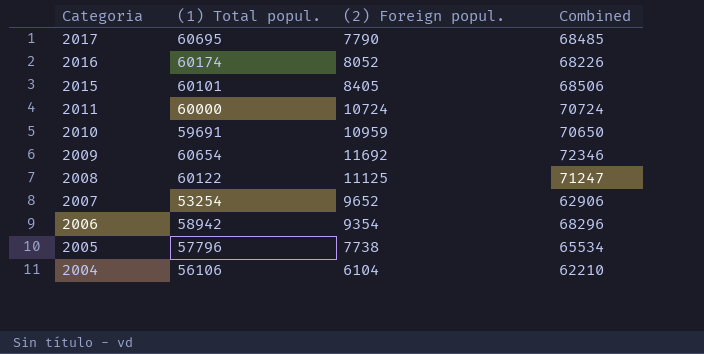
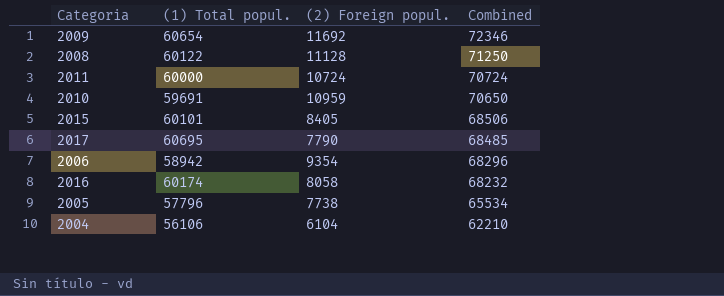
row order: Categoria descending -> Combined descending
row 2007: 53254 | 9652 | 62906 -> none
2008 | (2) Foreign popul.: 11125 -> 11128
2008 | Combined: 71247 -> 71250
2016 | (2) Foreign popul.: 8052 -> 8058
2016 | Combined: 68226 -> 68232

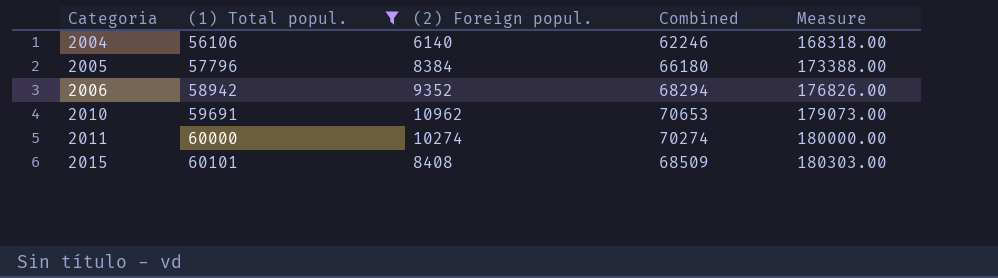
filter: none -> (1) Total popul. <= 60101
row order: Combined descending -> Categoria ascending
column Measure | formula: none -> [(1) Total popul.] * 3
2004 | (2) Foreign popul.: 6104 -> 6140
2004 | Combined: 62210 -> 62246
2005 | (2) Foreign popul.: 7738 -> 8384
2005 | Combined: 65534 -> 66180
2006 | (2) Foreign popul.: 9354 -> 9352
2006 | Combined: 68296 -> 68294
2010 | (2) Foreign popul.: 10959 -> 10962
2010 | Combined: 70650 -> 70653
2011 | (2) Foreign popul.: 10724 -> 10274
2011 | Combined: 70724 -> 70274
2015 | (2) Foreign popul.: 8405 -> 8408
2015 | Combined: 68506 -> 68509

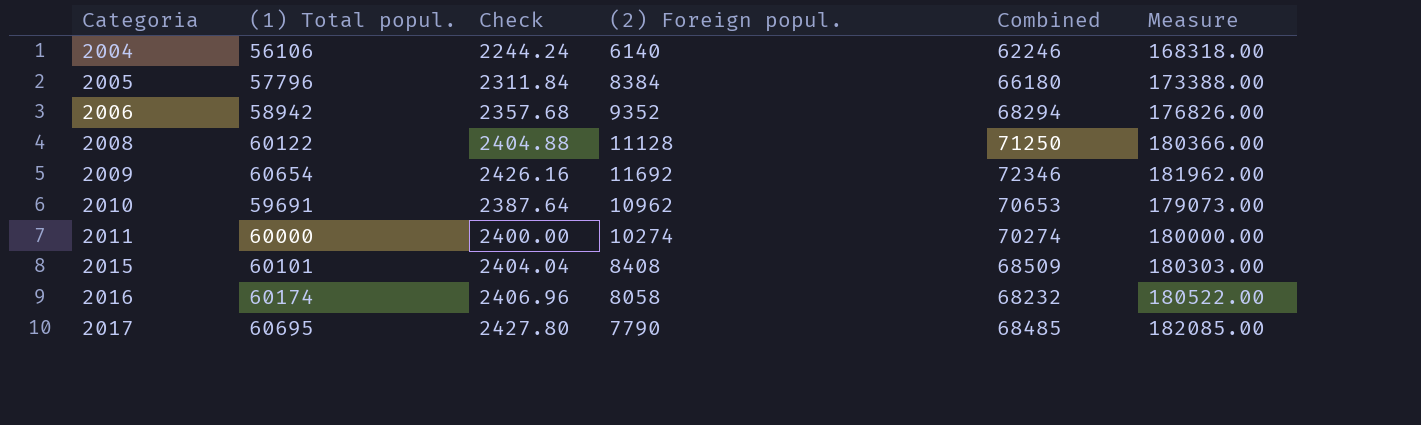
filter: (1) Total popul. <= 60101 -> none
column Check | formula: none -> [(1) Total popul.] * 0.04

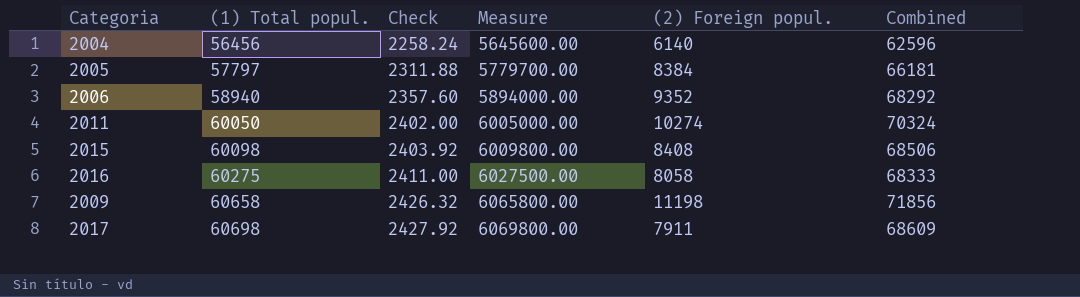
row order: Categoria ascending -> (1) Total popul. ascending
column Measure | formula: [(1) Total popul.] * 3 -> [(1) Total popul.] * 100
column Measure | position: 6 -> 4
row 2008: 60122 | 2404.88 | 11128 | 71250 | 180366.00 -> none
row 2010: 59691 | 2387.64 | 10962 | 70653 | 179073.00 -> none
2004 | (1) Total popul.: 56106 -> 56456
2004 | Check: 2244.24 -> 2258.24
2004 | Combined: 62246 -> 62596
2005 | (1) Total popul.: 57796 -> 57797
2005 | Check: 2311.84 -> 2311.88
2005 | Combined: 66180 -> 66181
2006 | (1) Total popul.: 58942 -> 58940
2006 | Check: 2357.68 -> 2357.60
2006 | Combined: 68294 -> 68292
2011 | (1) Total popul.: 60000 -> 60050
2011 | Check: 2400.00 -> 2402.00
2011 | Combined: 70274 -> 70324
2015 | (1) Total popul.: 60101 -> 60098
2015 | Check: 2404.04 -> 2403.92
2015 | Combined: 68509 -> 68506
2016 | (1) Total popul.: 60174 -> 60275
2016 | Check: 2406.96 -> 2411.00
2016 | Combined: 68232 -> 68333
2009 | (1) Total popul.: 60654 -> 60658
2009 | Check: 2426.16 -> 2426.32
2009 | (2) Foreign popul.: 11692 -> 11198
2009 | Combined: 72346 -> 71856
2017 | (1) Total popul.: 60695 -> 60698
2017 | Check: 2427.80 -> 2427.92
2017 | (2) Foreign popul.: 7790 -> 7911
2017 | Combined: 68485 -> 68609

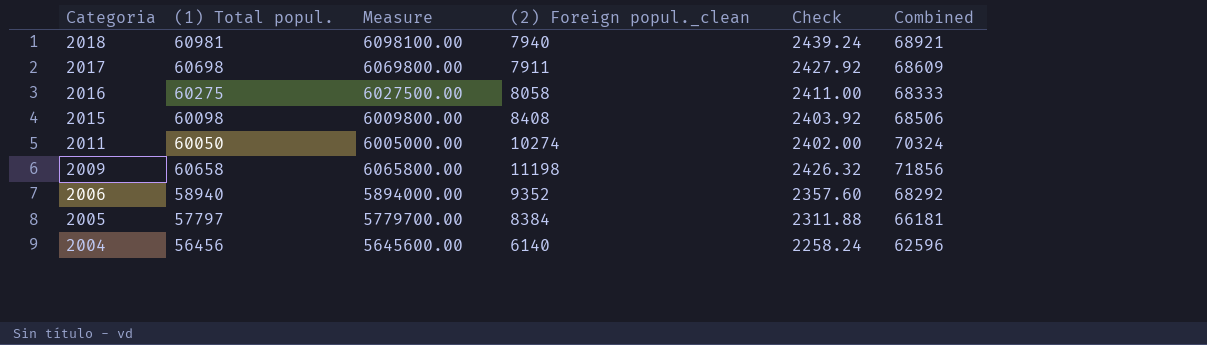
row order: (1) Total popul. ascending -> Categoria descending
column name: (2) Foreign popul. -> (2) Foreign popul._clean
column Check | position: 3 -> 5
row 2018: none -> 60981 | 6098100.00 | 7940 | 2439.24 | 68921

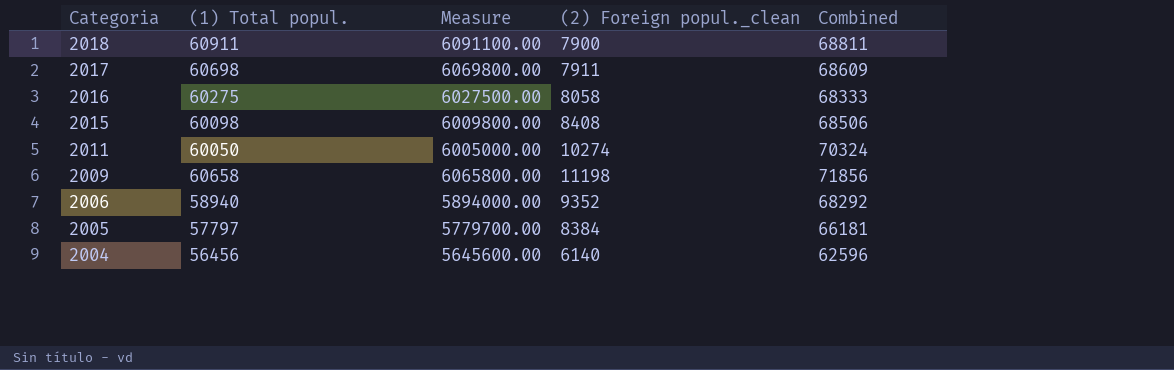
column Check | formula: [(1) Total popul.] * 0.04 -> none
2018 | (1) Total popul.: 60981 -> 60911
2018 | Measure: 6098100.00 -> 6091100.00
2018 | (2) Foreign popul._clean: 7940 -> 7900
2018 | Combined: 68921 -> 68811

